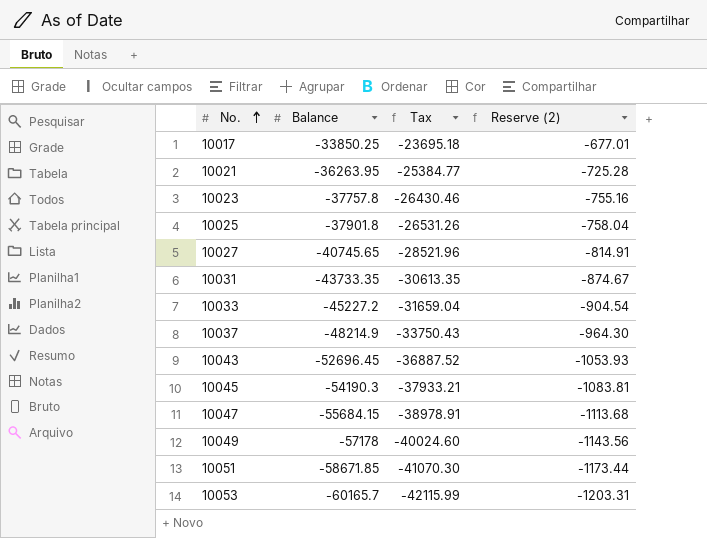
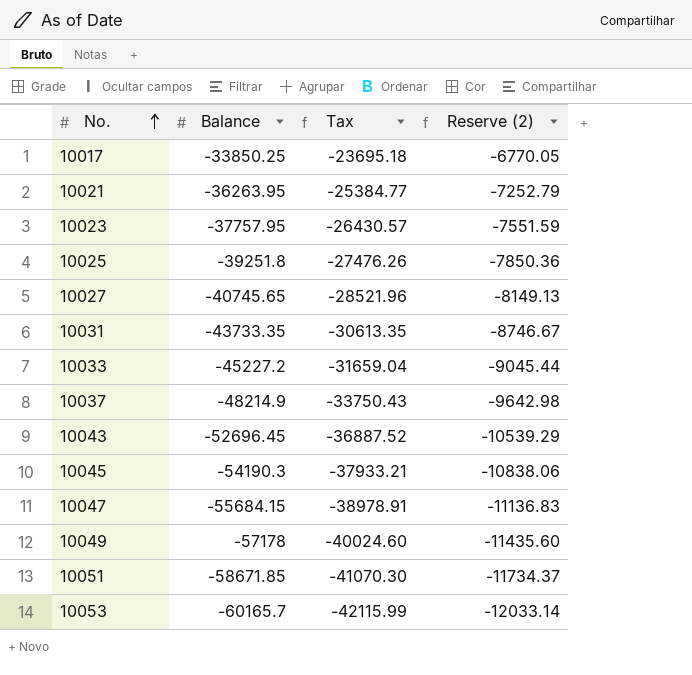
column Reserve (2) | formula: [Balance] * 0.02 -> [Balance] * 0.2
10023 | Balance: -37757.8 -> -37757.95
10023 | Tax: -26430.46 -> -26430.57
10025 | Balance: -37901.8 -> -39251.8
10025 | Tax: -26531.26 -> -27476.26

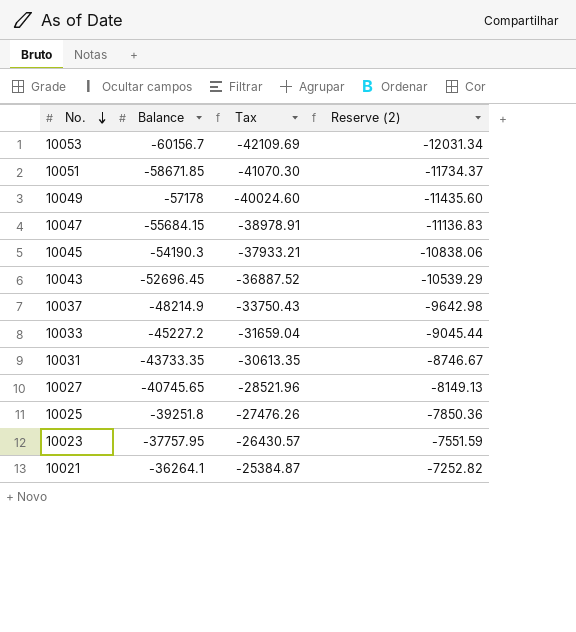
row order: No. ascending -> No. descending
row 10017: -33850.25 | -23695.18 | -6770.05 -> none
10053 | Balance: -60165.7 -> -60156.7
10053 | Tax: -42115.99 -> -42109.69
10053 | Reserve (2): -12033.14 -> -12031.34
10021 | Balance: -36263.95 -> -36264.1
10021 | Tax: -25384.77 -> -25384.87
10021 | Reserve (2): -7252.79 -> -7252.82

